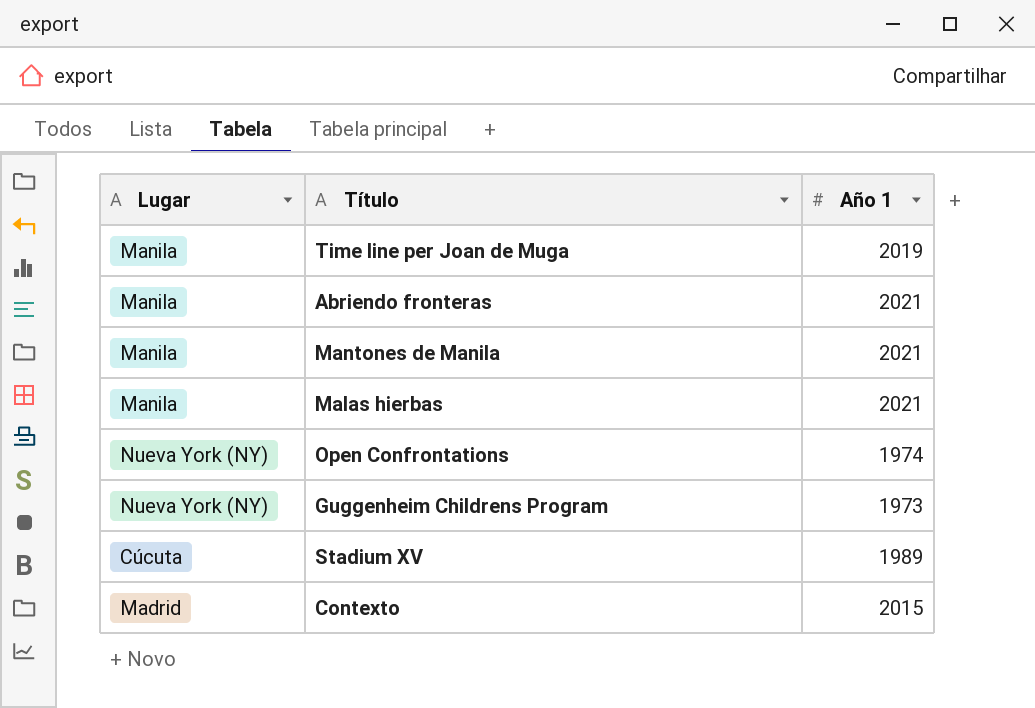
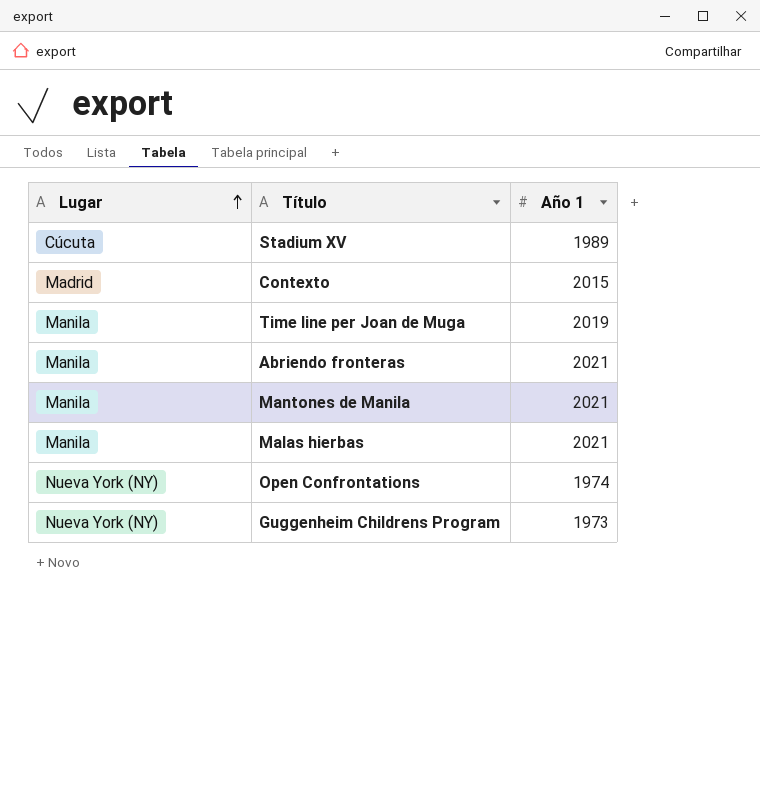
row order: none -> Lugar ascending

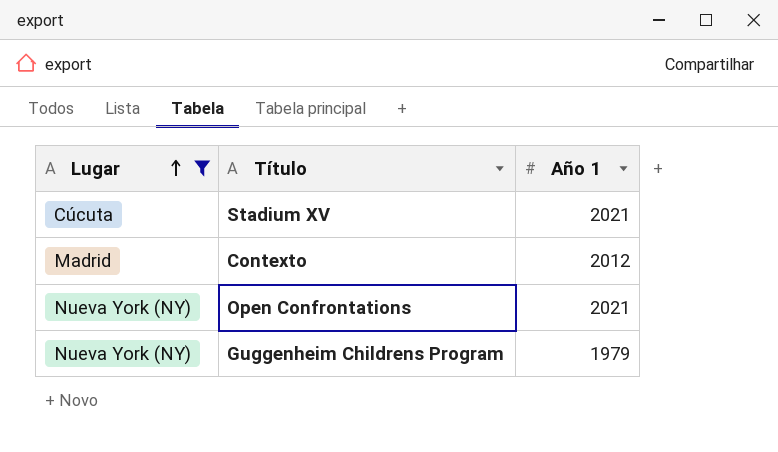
filter: none -> Lugar != Manila
Stadium XV | Año 1: 1989 -> 2021
Contexto | Año 1: 2015 -> 2012
Open Confrontations | Año 1: 1974 -> 2021
Guggenheim Childrens Program | Año 1: 1973 -> 1979

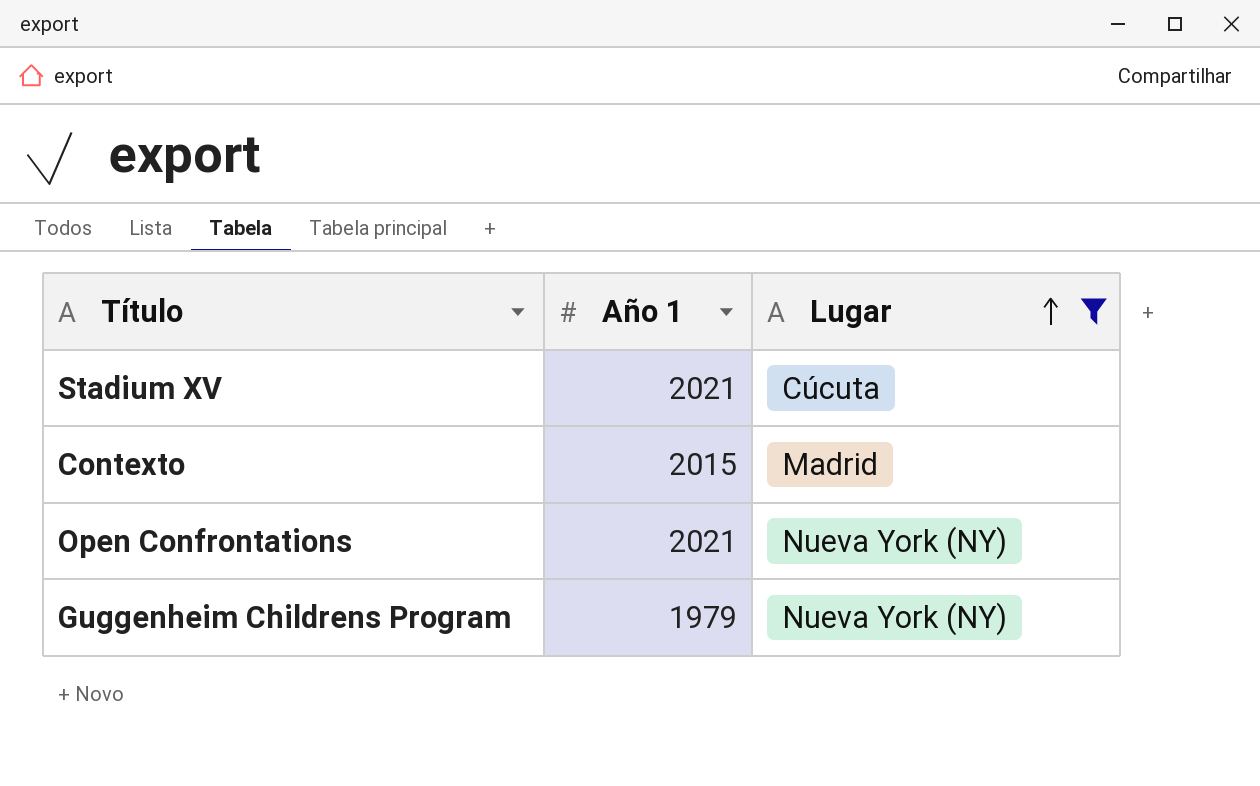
column Lugar | position: 1 -> 3
Contexto | Año 1: 2012 -> 2015

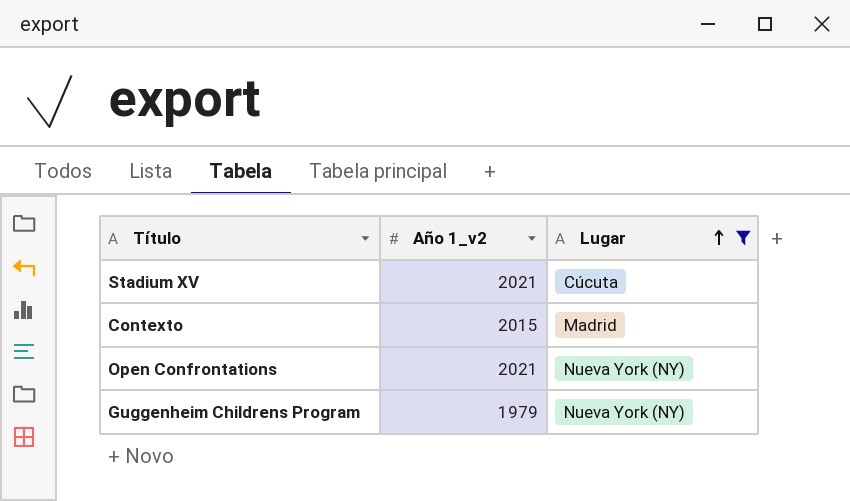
column name: Año 1 -> Año 1_v2

